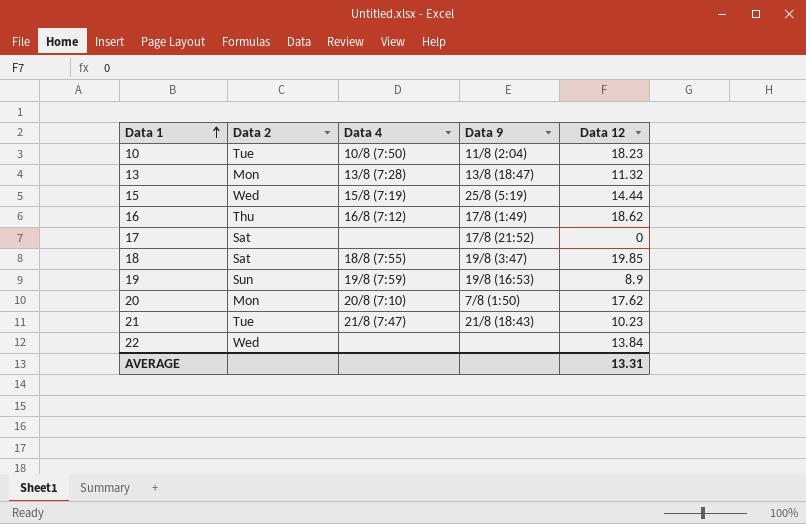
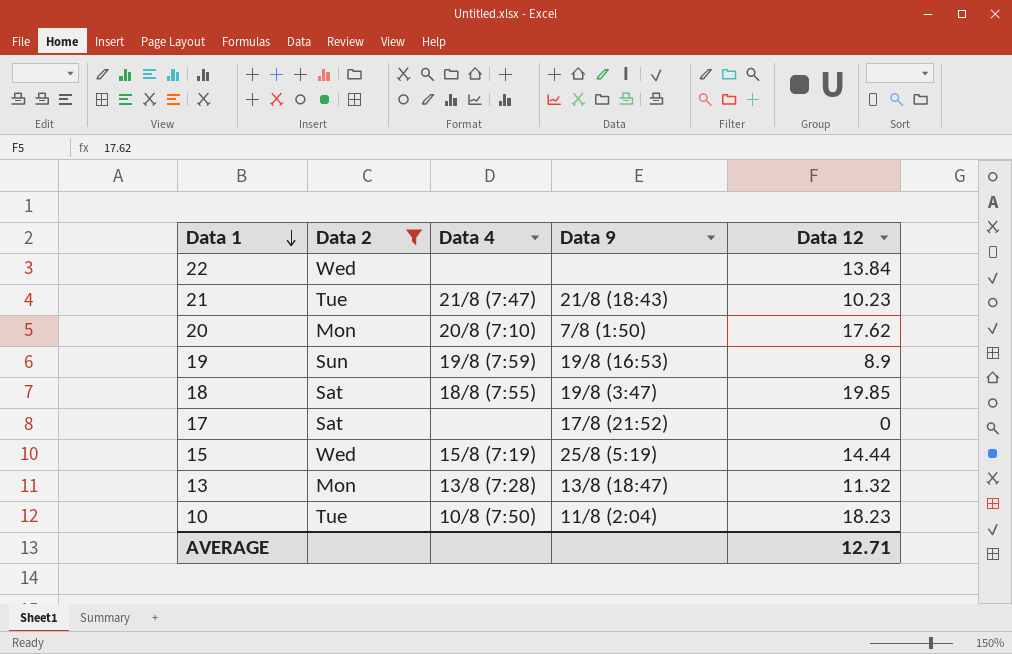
filter: none -> Data 2 != Thu
row order: Data 1 ascending -> Data 1 descending
AVERAGE | Data 12: 13.31 -> 12.71

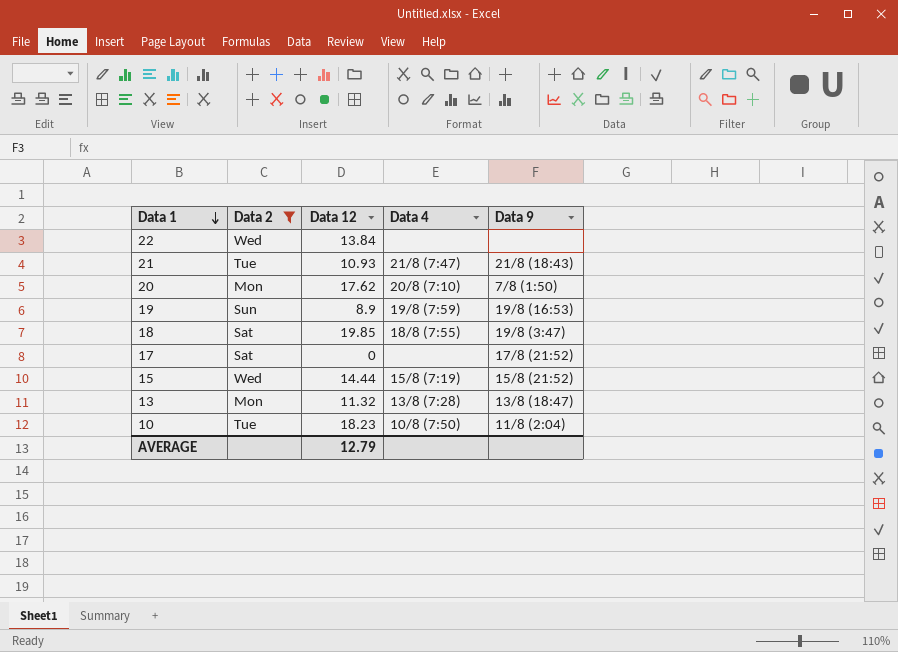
column Data 12 | position: 5 -> 3
21 | Data 12: 10.23 -> 10.93
15 | Data 9: 25/8 (5:19) -> 15/8 (21:52)
AVERAGE | Data 12: 12.71 -> 12.79

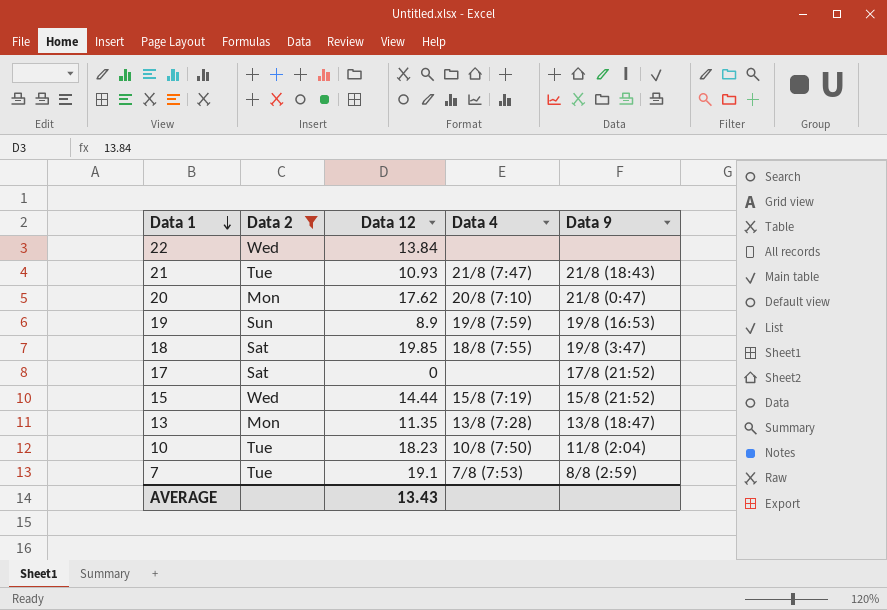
20 | Data 9: 7/8 (1:50) -> 21/8 (0:47)
13 | Data 12: 11.32 -> 11.35
row 7: none -> Tue | 19.1 | 7/8 (7:53) | 8/8 (2:59)
AVERAGE | Data 12: 12.79 -> 13.43

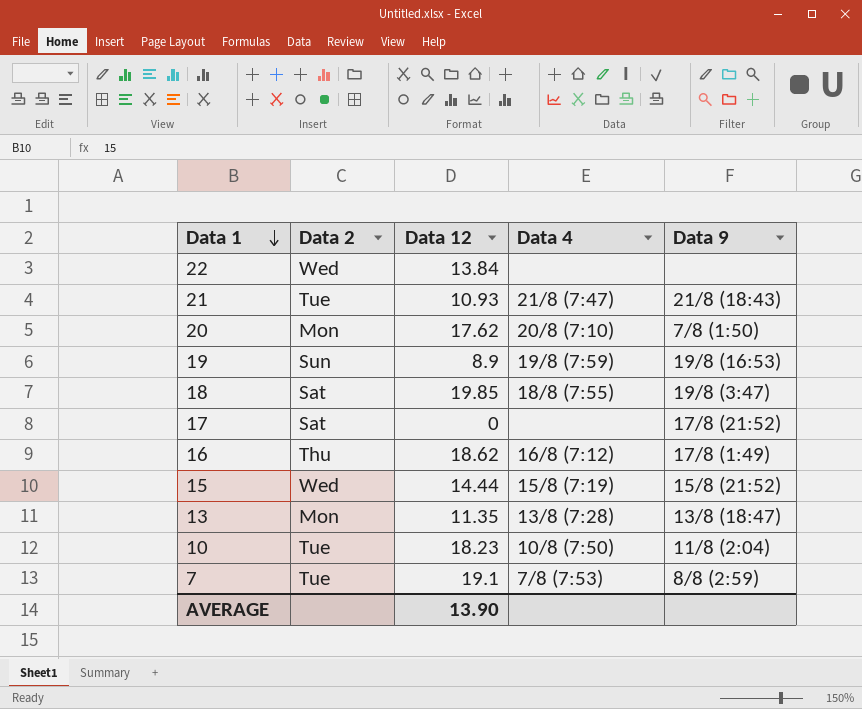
filter: Data 2 != Thu -> none
20 | Data 9: 21/8 (0:47) -> 7/8 (1:50)
AVERAGE | Data 12: 13.43 -> 13.90

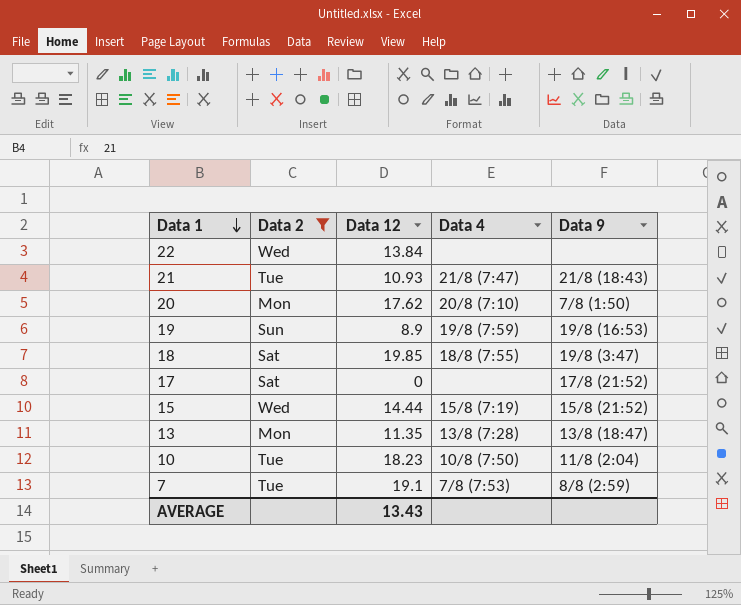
filter: none -> Data 2 != Thu
AVERAGE | Data 12: 13.90 -> 13.43

